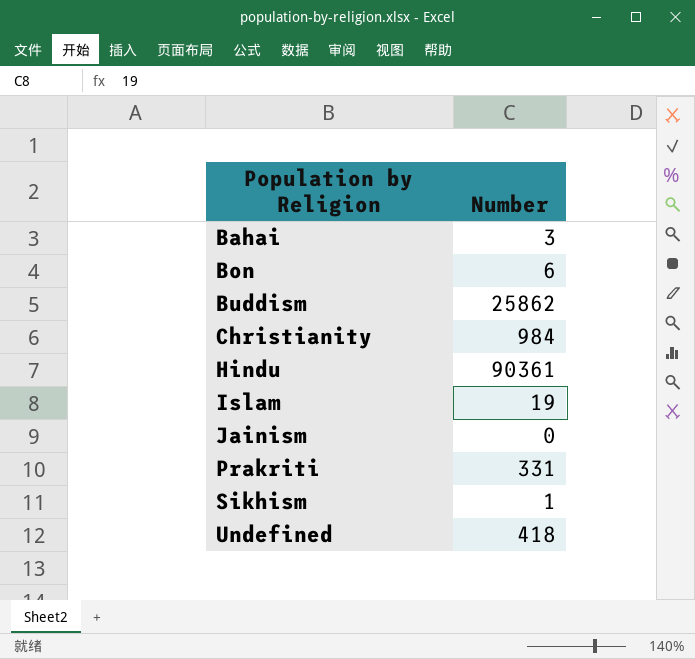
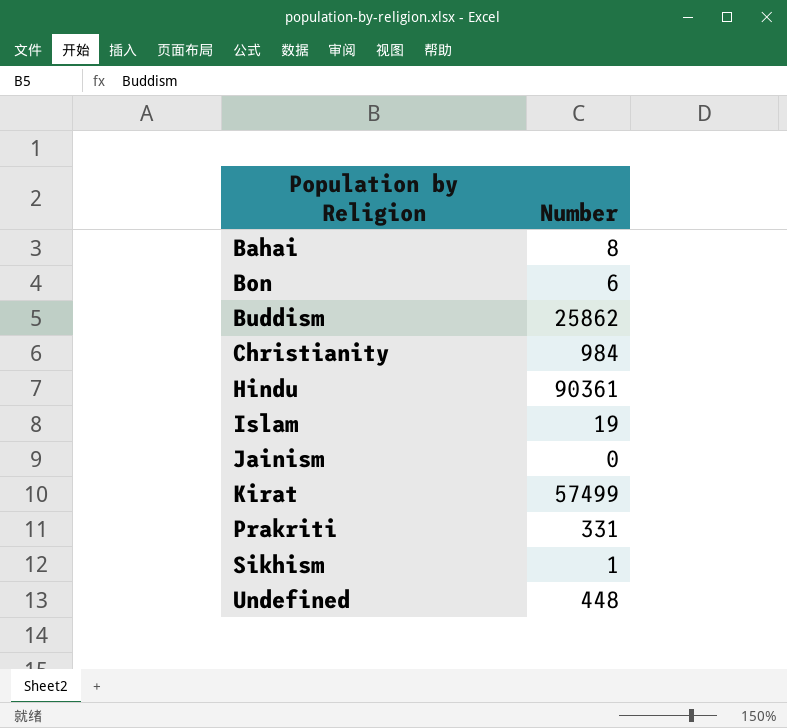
Bahai | Number: 3 -> 8
row Kirat: none -> 57499
Undefined | Number: 418 -> 448

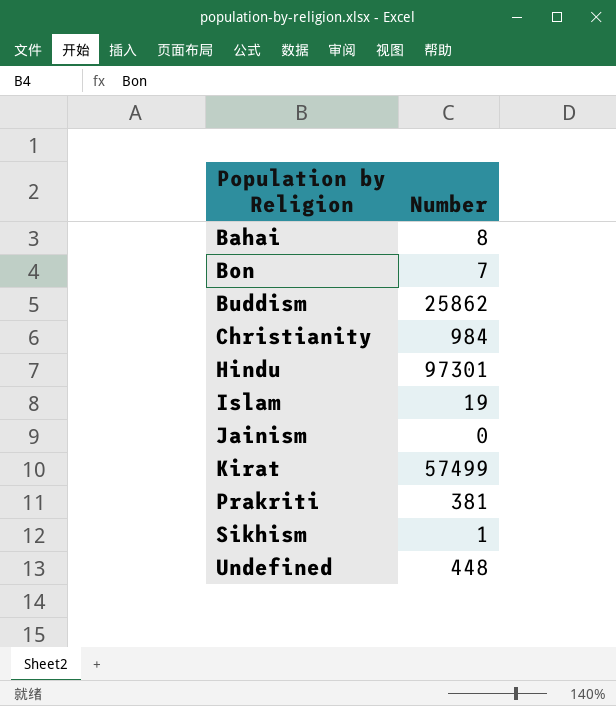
Bon | Number: 6 -> 7
Hindu | Number: 90361 -> 97301
Prakriti | Number: 331 -> 381

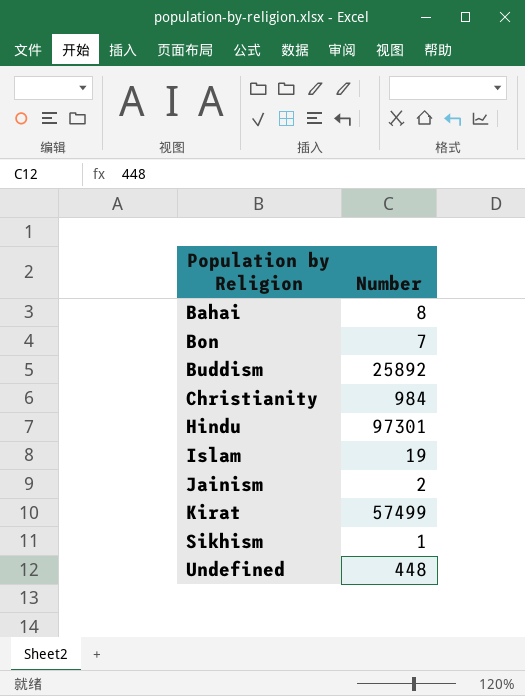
row Prakriti: 381 -> none
Buddism | Number: 25862 -> 25892
Jainism | Number: 0 -> 2

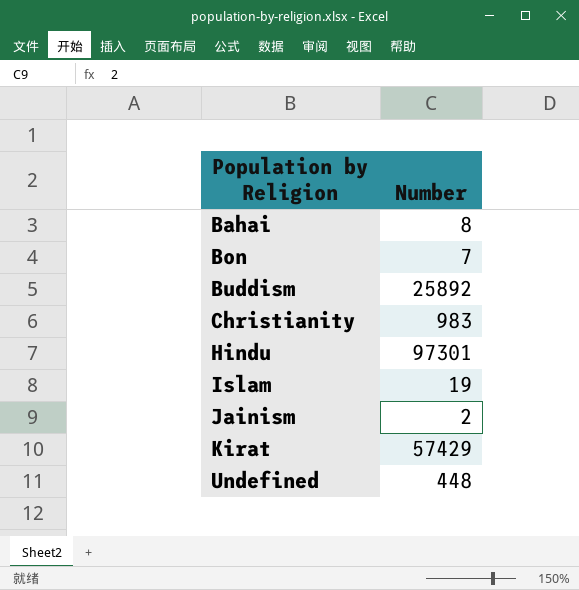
row Sikhism: 1 -> none
Christianity | Number: 984 -> 983
Kirat | Number: 57499 -> 57429

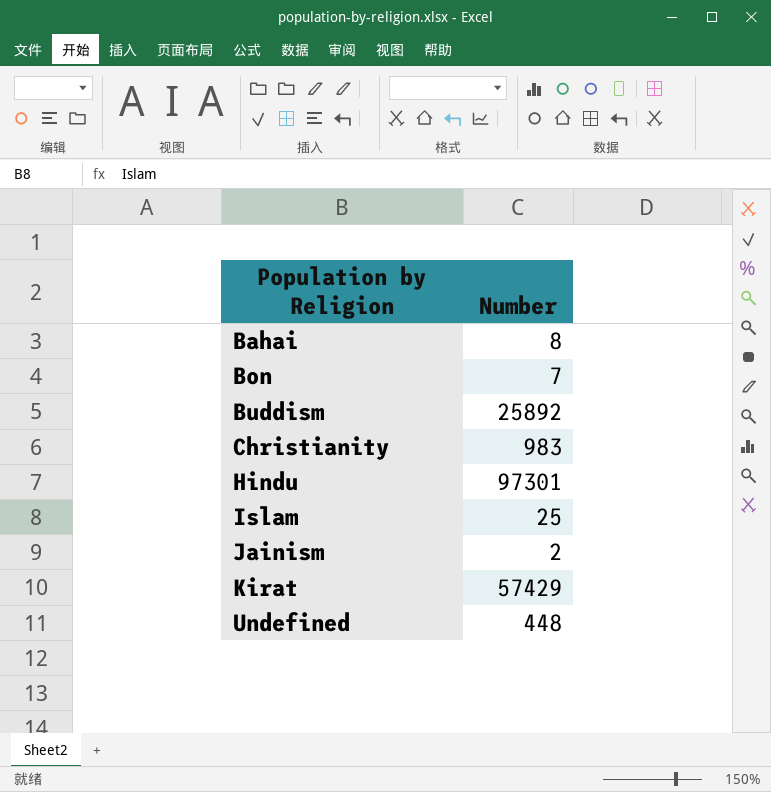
Islam | Number: 19 -> 25

